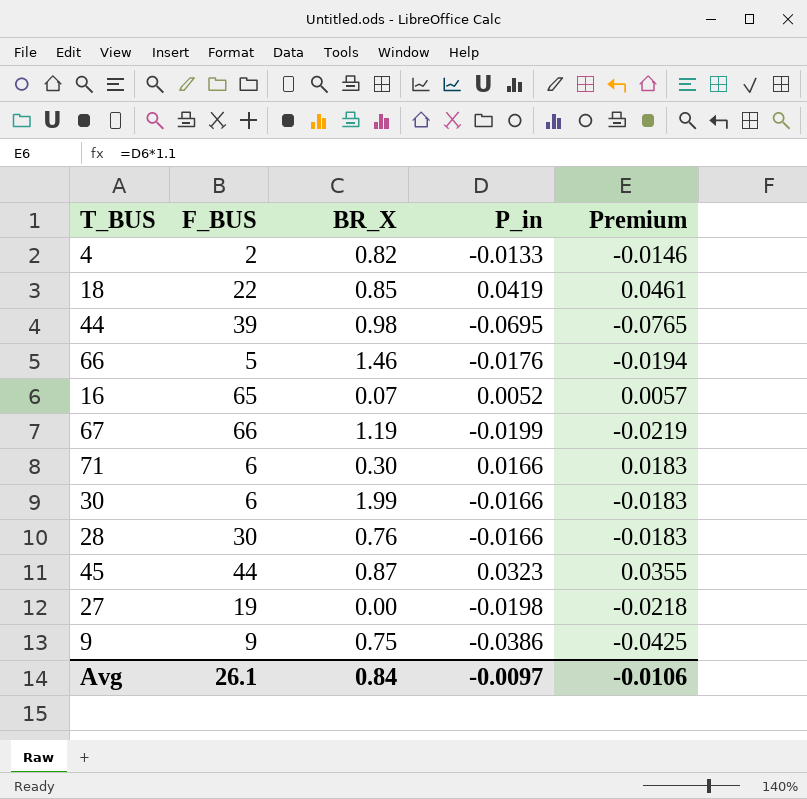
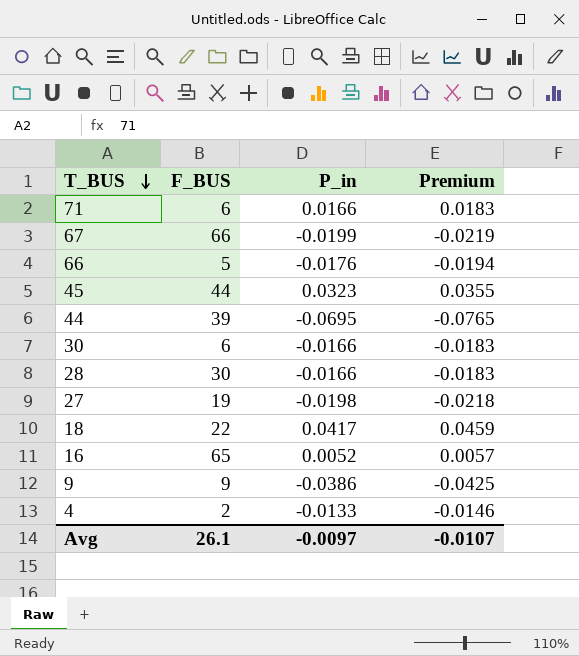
row order: none -> T_BUS descending
column BR_X | position: 3 -> none
18 | P_in: 0.0419 -> 0.0417
18 | Premium: 0.0461 -> 0.0459
Avg | Premium: -0.0106 -> -0.0107

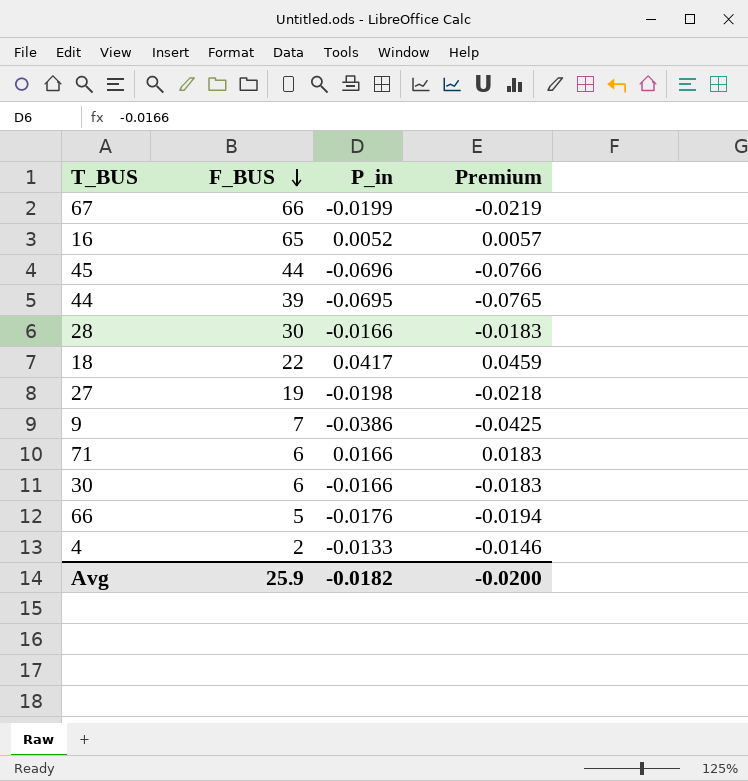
row order: T_BUS descending -> F_BUS descending
45 | P_in: 0.0323 -> -0.0696
45 | Premium: 0.0355 -> -0.0766
9 | F_BUS: 9 -> 7
Avg | F_BUS: 26.1 -> 25.9
Avg | P_in: -0.0097 -> -0.0182
Avg | Premium: -0.0107 -> -0.0200

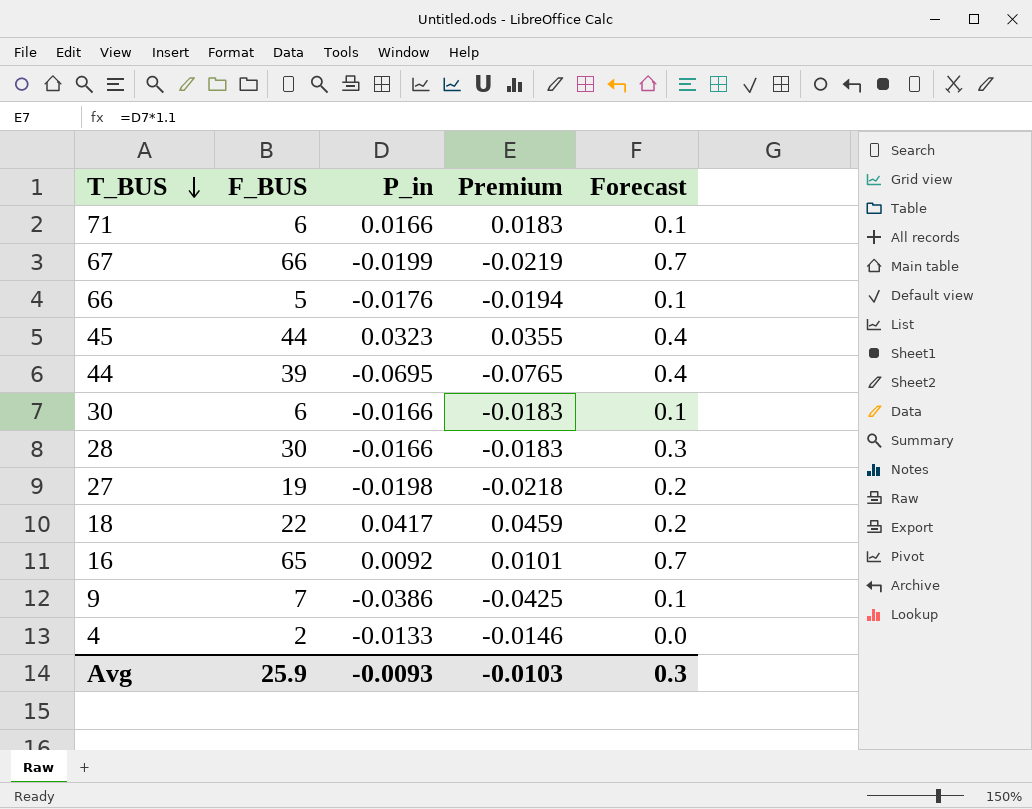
row order: F_BUS descending -> T_BUS descending
column Forecast | formula: none -> [F_BUS] * 0.01
45 | P_in: -0.0696 -> 0.0323
45 | Premium: -0.0766 -> 0.0355
16 | P_in: 0.0052 -> 0.0092
16 | Premium: 0.0057 -> 0.0101
Avg | P_in: -0.0182 -> -0.0093
Avg | Premium: -0.0200 -> -0.0103

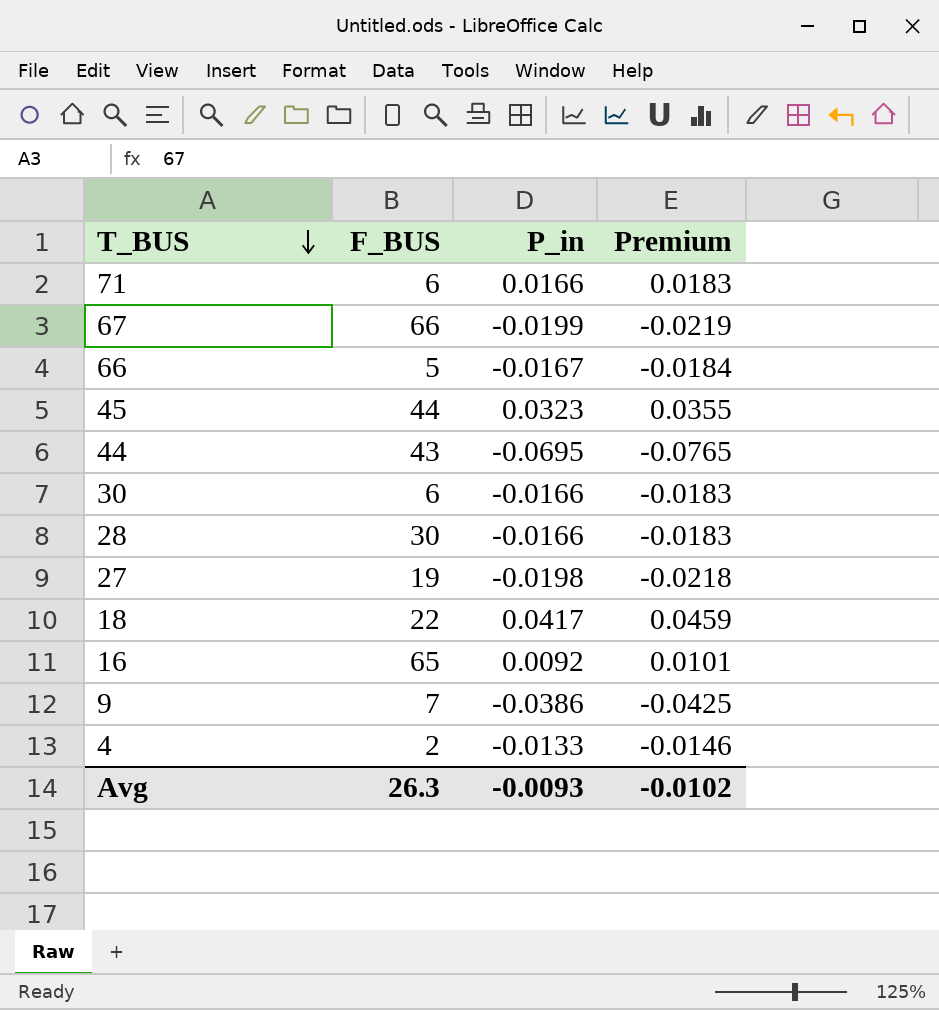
column Forecast | formula: [F_BUS] * 0.01 -> none
66 | P_in: -0.0176 -> -0.0167
66 | Premium: -0.0194 -> -0.0184
44 | F_BUS: 39 -> 43
Avg | F_BUS: 25.9 -> 26.3
Avg | Premium: -0.0103 -> -0.0102

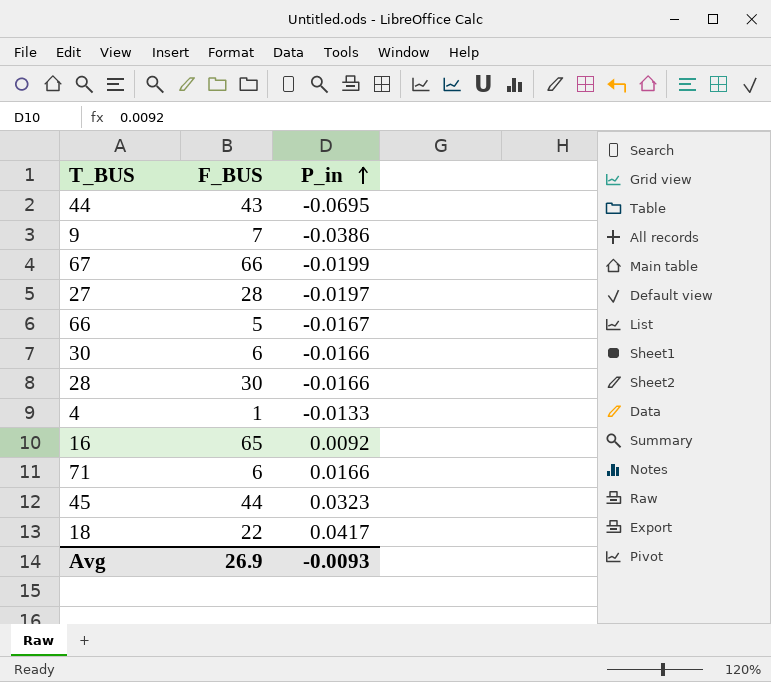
row order: T_BUS descending -> P_in ascending
column Premium | formula: [P_in] * 1.1 -> none
27 | F_BUS: 19 -> 28
27 | P_in: -0.0198 -> -0.0197
4 | F_BUS: 2 -> 1
Avg | F_BUS: 26.3 -> 26.9

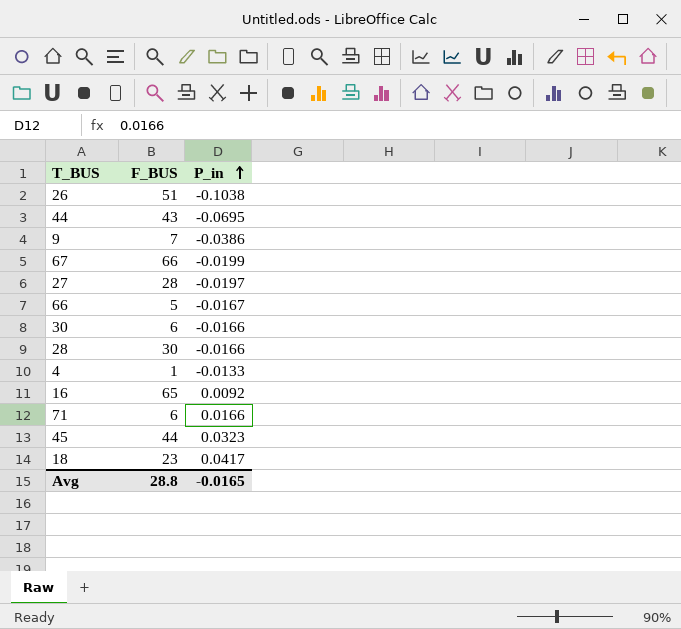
row 26: none -> 51 | -0.1038
18 | F_BUS: 22 -> 23
Avg | F_BUS: 26.9 -> 28.8
Avg | P_in: -0.0093 -> -0.0165

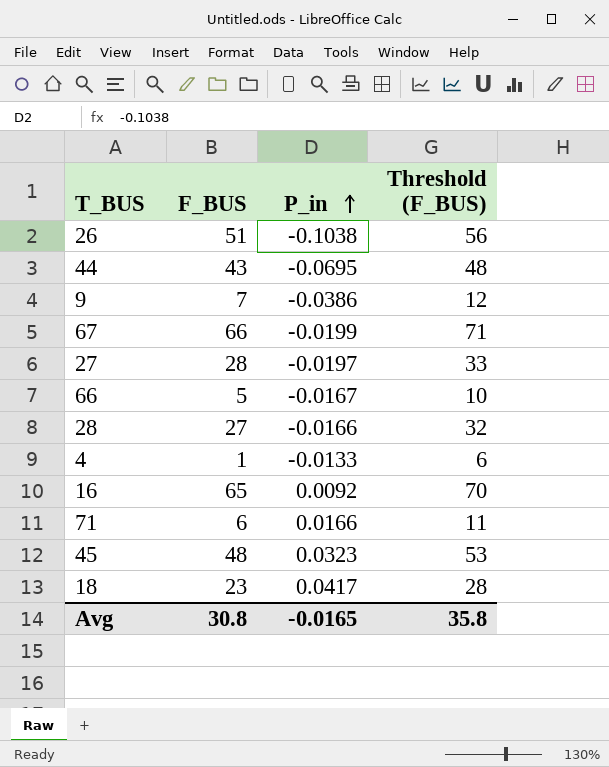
column Threshold (F_BUS) | formula: none -> [F_BUS] + 5
row 30: 6 | -0.0166 -> none
28 | F_BUS: 30 -> 27
45 | F_BUS: 44 -> 48
Avg | F_BUS: 28.8 -> 30.8

